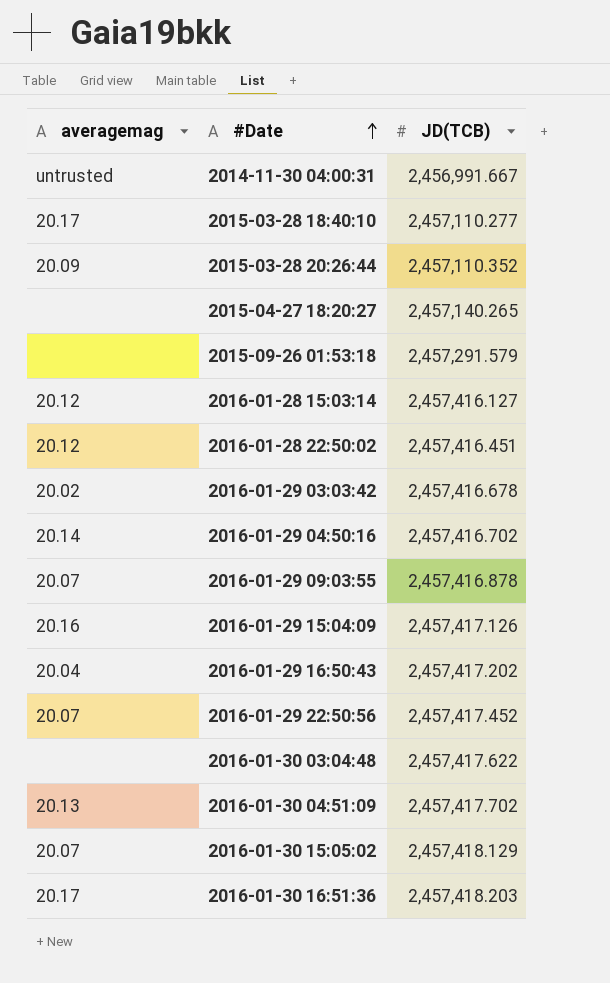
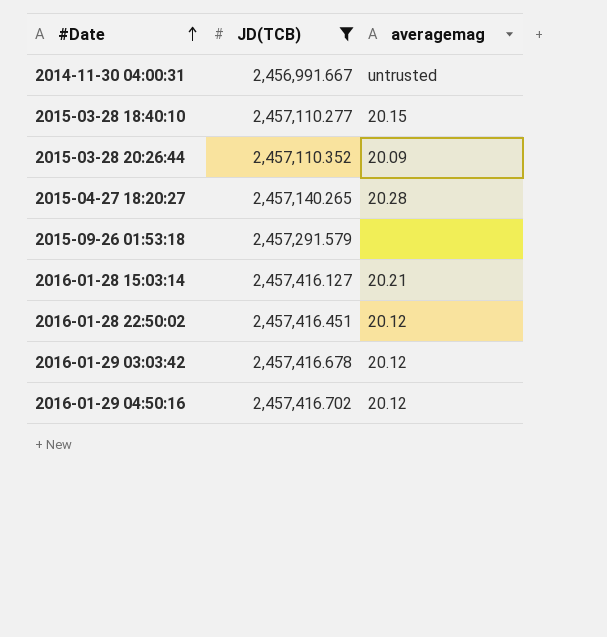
filter: none -> JD(TCB) <= 2,457,416.702
column averagemag | position: 1 -> 3
2015-03-28 18:40:10 | averagemag: 20.17 -> 20.15
2015-04-27 18:20:27 | averagemag: none -> 20.28
2016-01-28 15:03:14 | averagemag: 20.12 -> 20.21
2016-01-29 03:03:42 | averagemag: 20.02 -> 20.12
2016-01-29 04:50:16 | averagemag: 20.14 -> 20.12

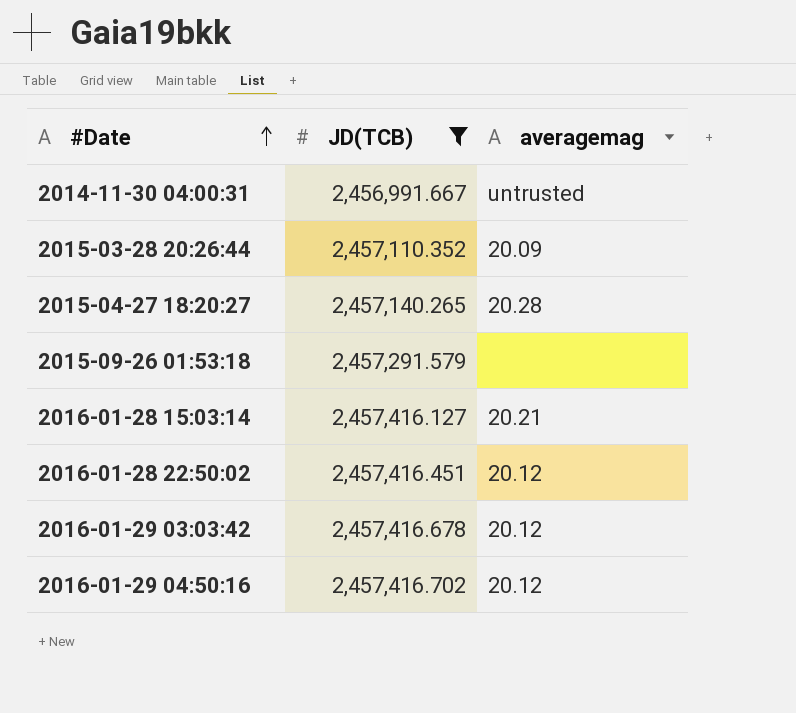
row 2015-03-28 18:40:10: 2,457,110.277 | 20.15 -> none

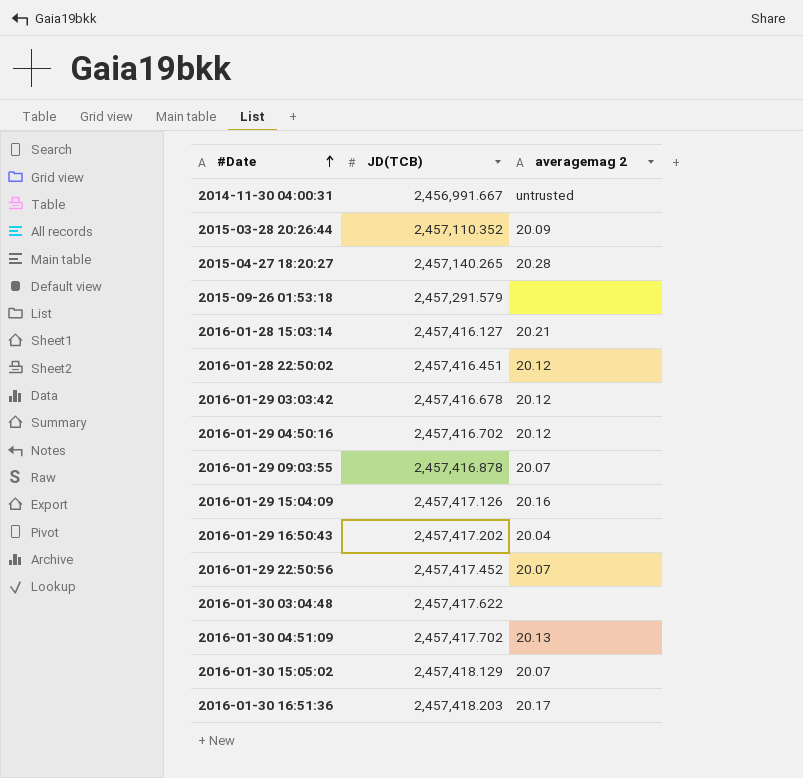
filter: JD(TCB) <= 2,457,416.702 -> none
column name: averagemag -> averagemag 2

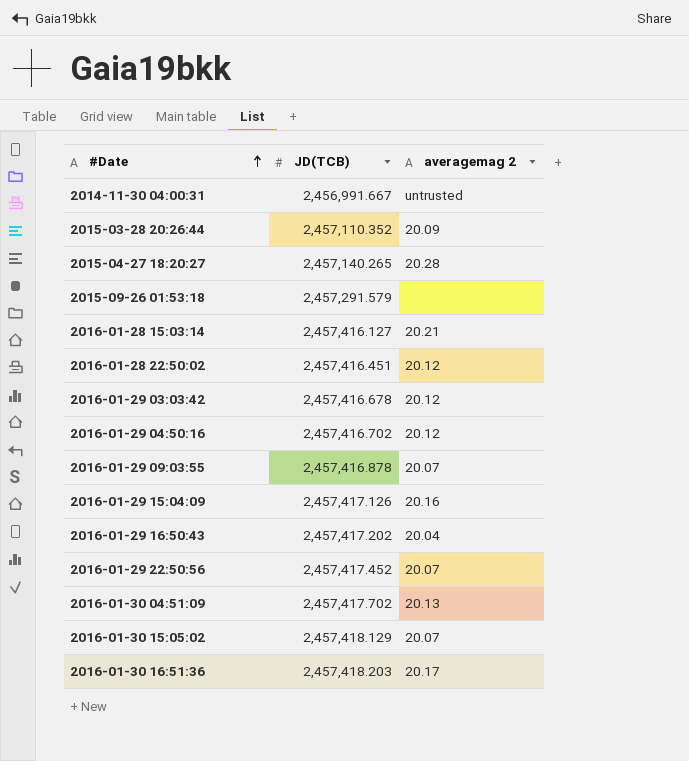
row 2016-01-30 03:04:48: 2,457,417.622 | none -> none

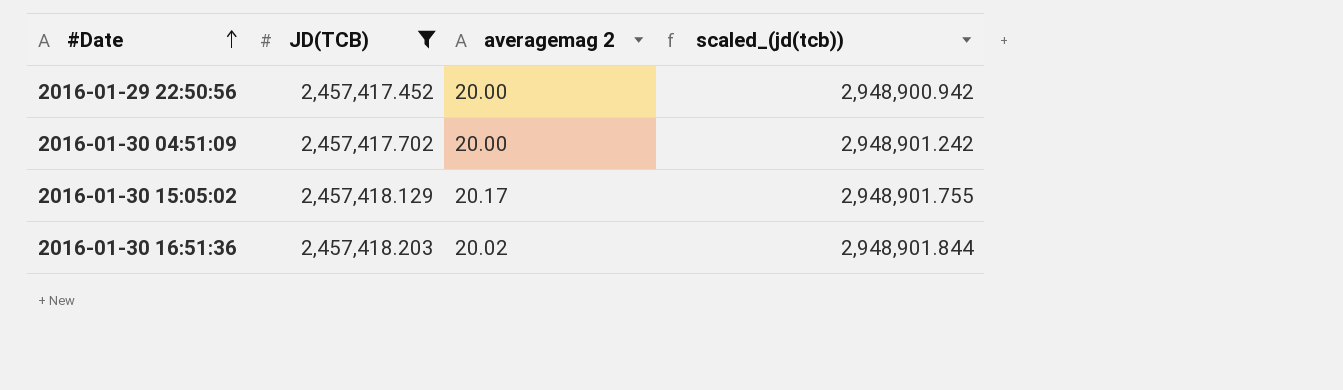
filter: none -> JD(TCB) >= 2,457,417.452
column scaled_(jd(tcb)) | formula: none -> [JD(TCB)] * 1.2
2016-01-29 22:50:56 | averagemag 2: 20.07 -> 20.00
2016-01-30 04:51:09 | averagemag 2: 20.13 -> 20.00
2016-01-30 15:05:02 | averagemag 2: 20.07 -> 20.17
2016-01-30 16:51:36 | averagemag 2: 20.17 -> 20.02

